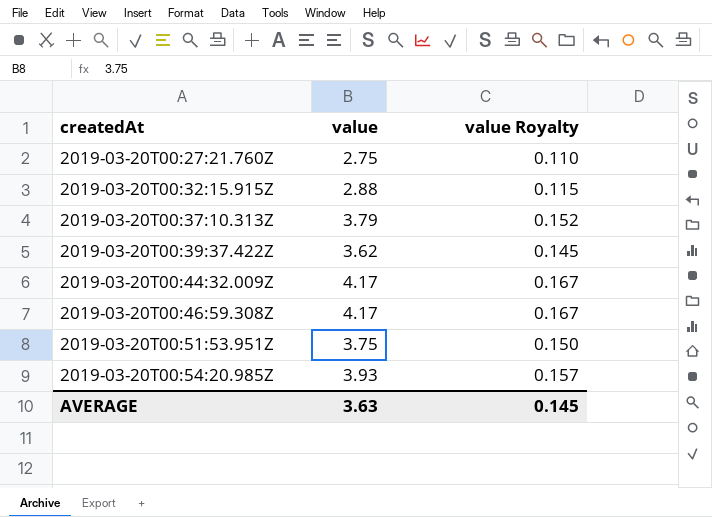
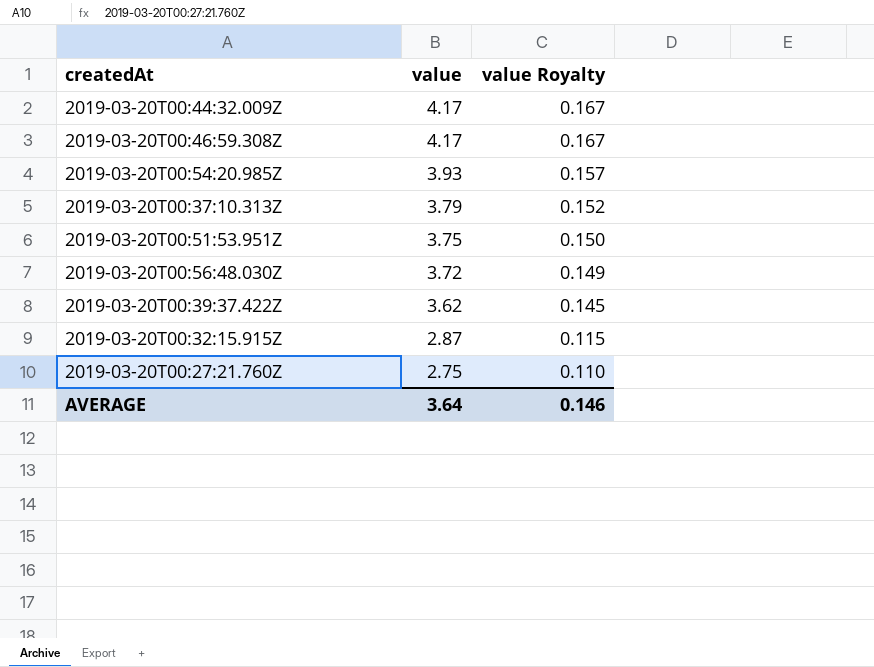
row order: createdAt ascending -> value descending
row 2019-03-20T00:56:48.030Z: none -> 3.72 | 0.149
2019-03-20T00:32:15.915Z | value: 2.88 -> 2.87
AVERAGE | value: 3.63 -> 3.64
AVERAGE | value Royalty: 0.145 -> 0.146

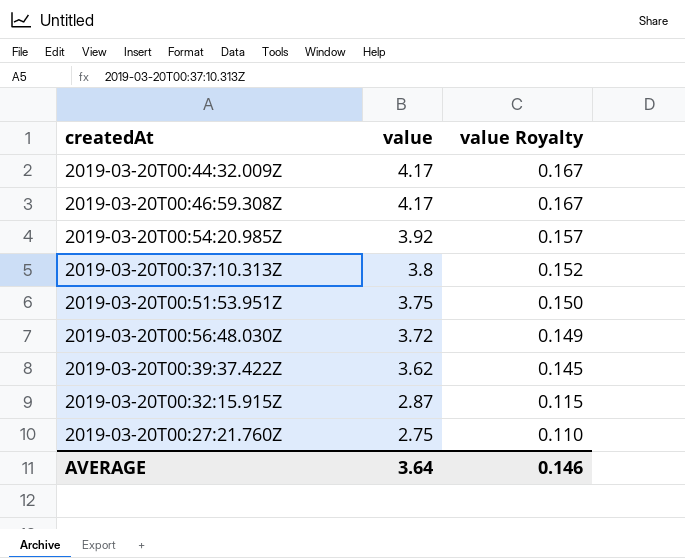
2019-03-20T00:54:20.985Z | value: 3.93 -> 3.92
2019-03-20T00:37:10.313Z | value: 3.79 -> 3.8

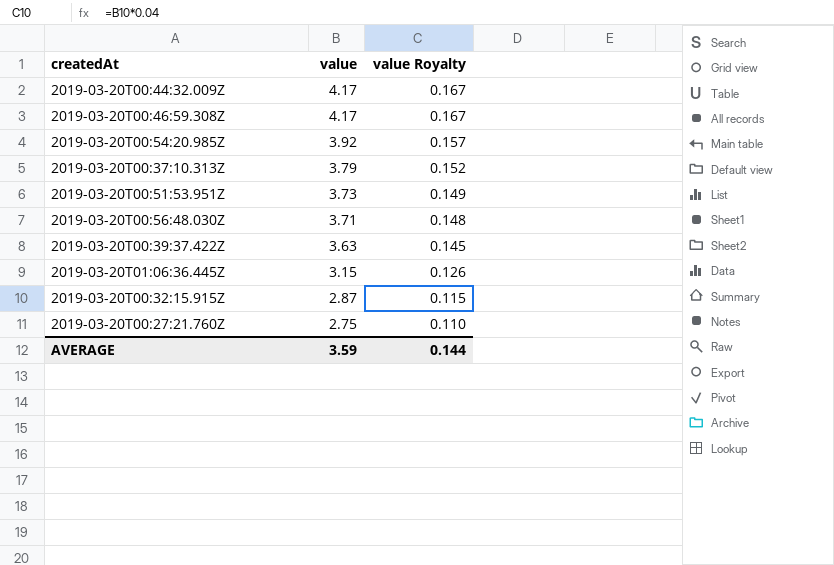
2019-03-20T00:37:10.313Z | value: 3.8 -> 3.79
2019-03-20T00:51:53.951Z | value: 3.75 -> 3.73
2019-03-20T00:51:53.951Z | value Royalty: 0.150 -> 0.149
2019-03-20T00:56:48.030Z | value: 3.72 -> 3.71
2019-03-20T00:56:48.030Z | value Royalty: 0.149 -> 0.148
2019-03-20T00:39:37.422Z | value: 3.62 -> 3.63
row 2019-03-20T01:06:36.445Z: none -> 3.15 | 0.126
AVERAGE | value: 3.64 -> 3.59
AVERAGE | value Royalty: 0.146 -> 0.144

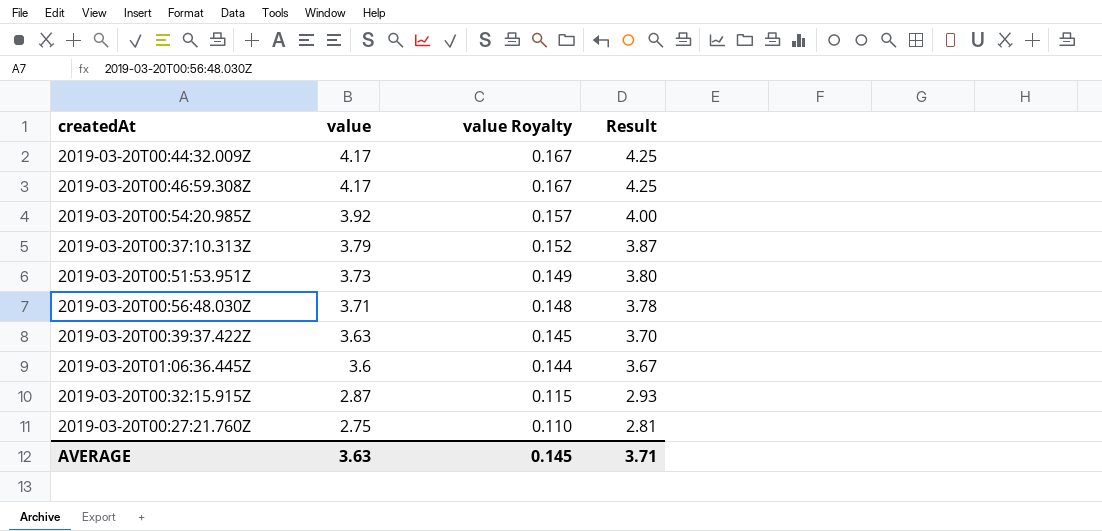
column Result | formula: none -> [value] * 1.02
2019-03-20T01:06:36.445Z | value: 3.15 -> 3.6
2019-03-20T01:06:36.445Z | value Royalty: 0.126 -> 0.144
AVERAGE | value: 3.59 -> 3.63
AVERAGE | value Royalty: 0.144 -> 0.145

